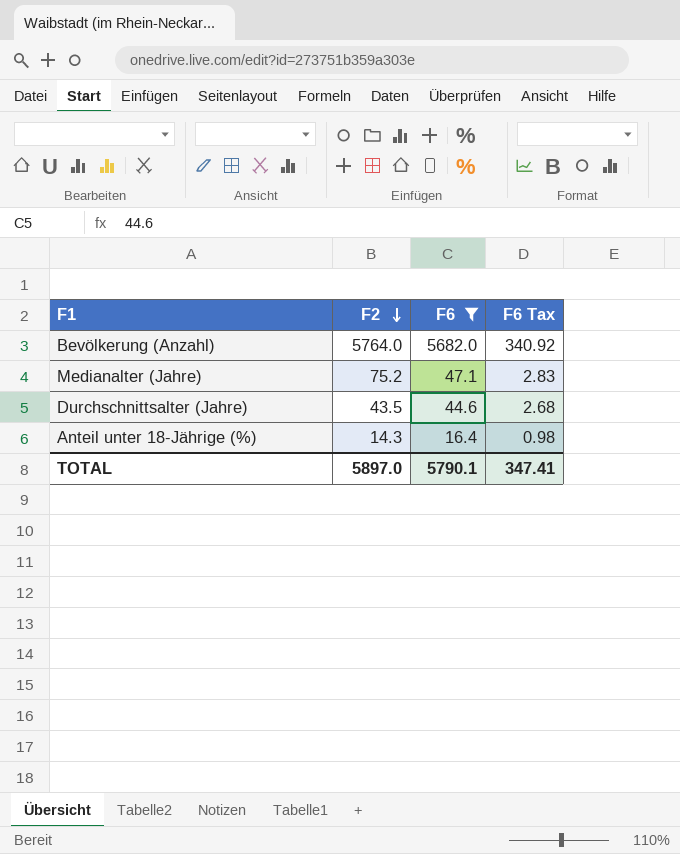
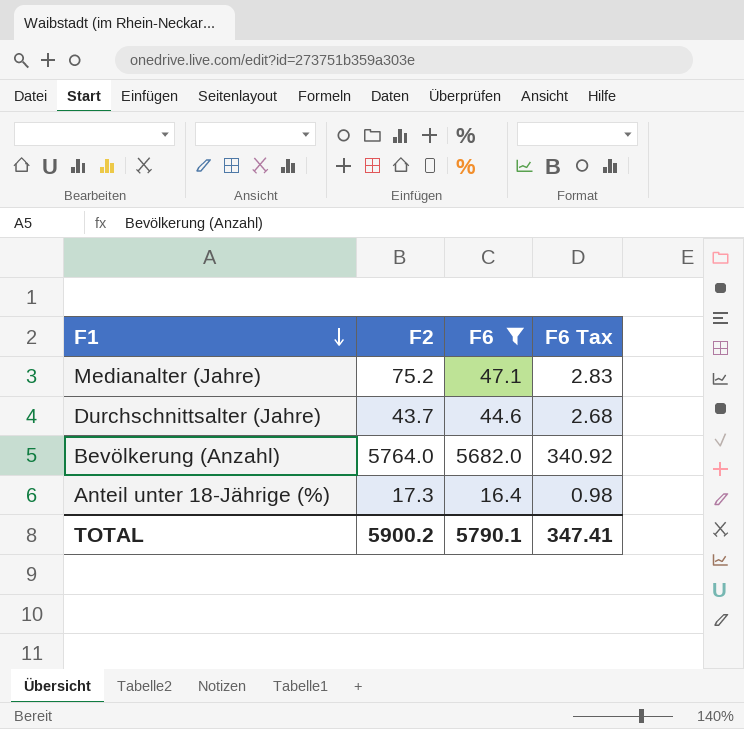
row order: F2 descending -> F1 descending
Durchschnittsalter (Jahre) | F2: 43.5 -> 43.7
Anteil unter 18-Jährige (%) | F2: 14.3 -> 17.3
TOTAL | F2: 5897.0 -> 5900.2

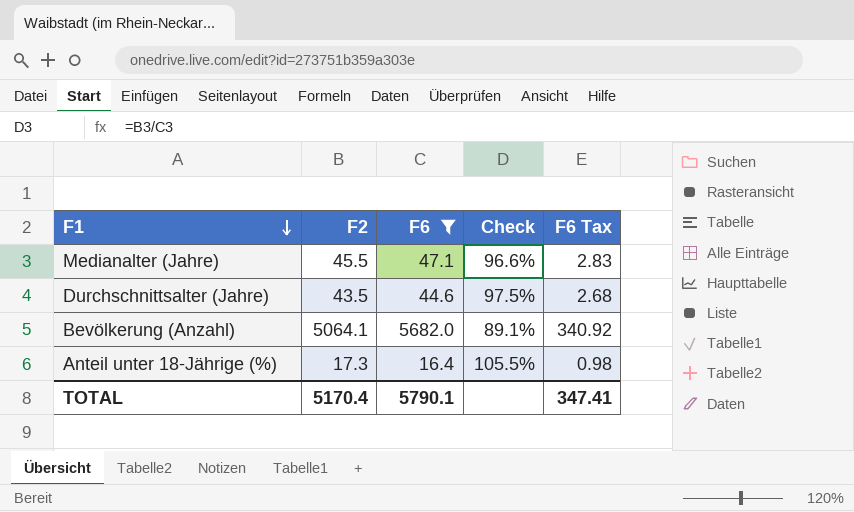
column Check | formula: none -> [F2] / [F6]
Medianalter (Jahre) | F2: 75.2 -> 45.5
Durchschnittsalter (Jahre) | F2: 43.7 -> 43.5
Bevölkerung (Anzahl) | F2: 5764.0 -> 5064.1
TOTAL | F2: 5900.2 -> 5170.4

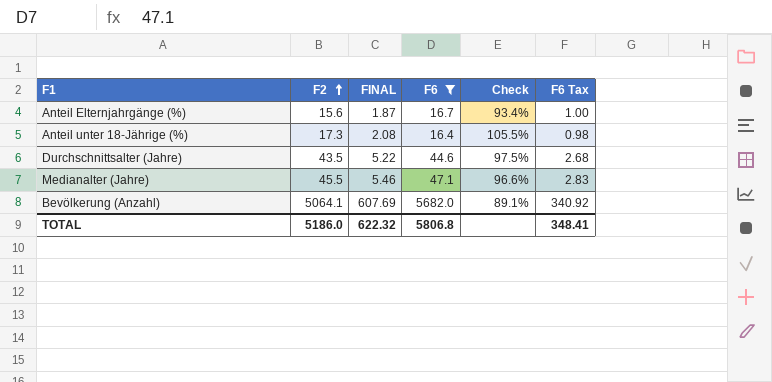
row order: F1 descending -> F2 ascending
column FINAL | formula: none -> [F2] * 0.12
row Anteil Elternjahrgänge (%): none -> 15.6 | 1.87 | 16.7 | 93.4% | 1.00
TOTAL | F2: 5170.4 -> 5186.0
TOTAL | F6: 5790.1 -> 5806.8
TOTAL | F6 Tax: 347.41 -> 348.41

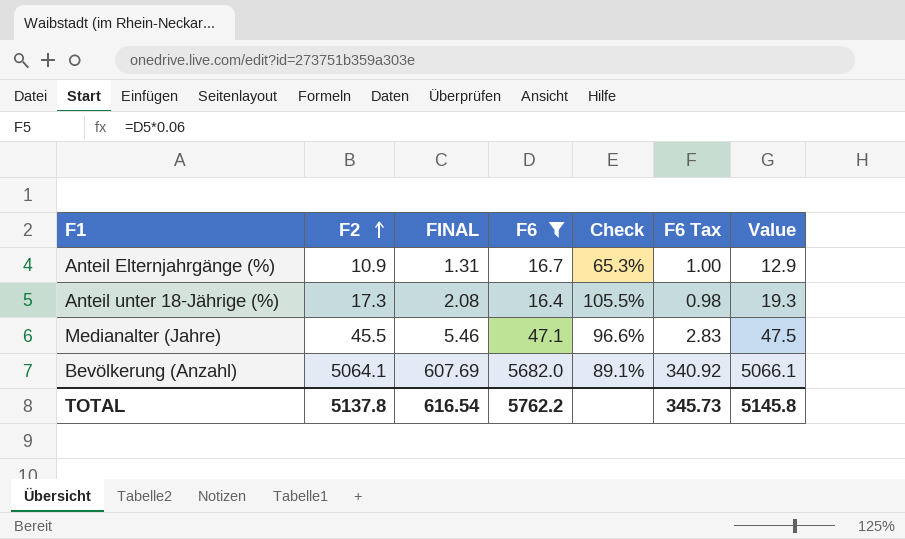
column Value | formula: none -> [F2] + 2
row Durchschnittsalter (Jahre): 43.5 | 5.22 | 44.6 | 97.5% | 2.68 -> none
Anteil Elternjahrgänge (%) | F2: 15.6 -> 10.9
Anteil Elternjahrgänge (%) | FINAL: 1.87 -> 1.31
Anteil Elternjahrgänge (%) | Check: 93.4% -> 65.3%
TOTAL | F2: 5186.0 -> 5137.8
TOTAL | FINAL: 622.32 -> 616.54
TOTAL | F6: 5806.8 -> 5762.2
TOTAL | F6 Tax: 348.41 -> 345.73

